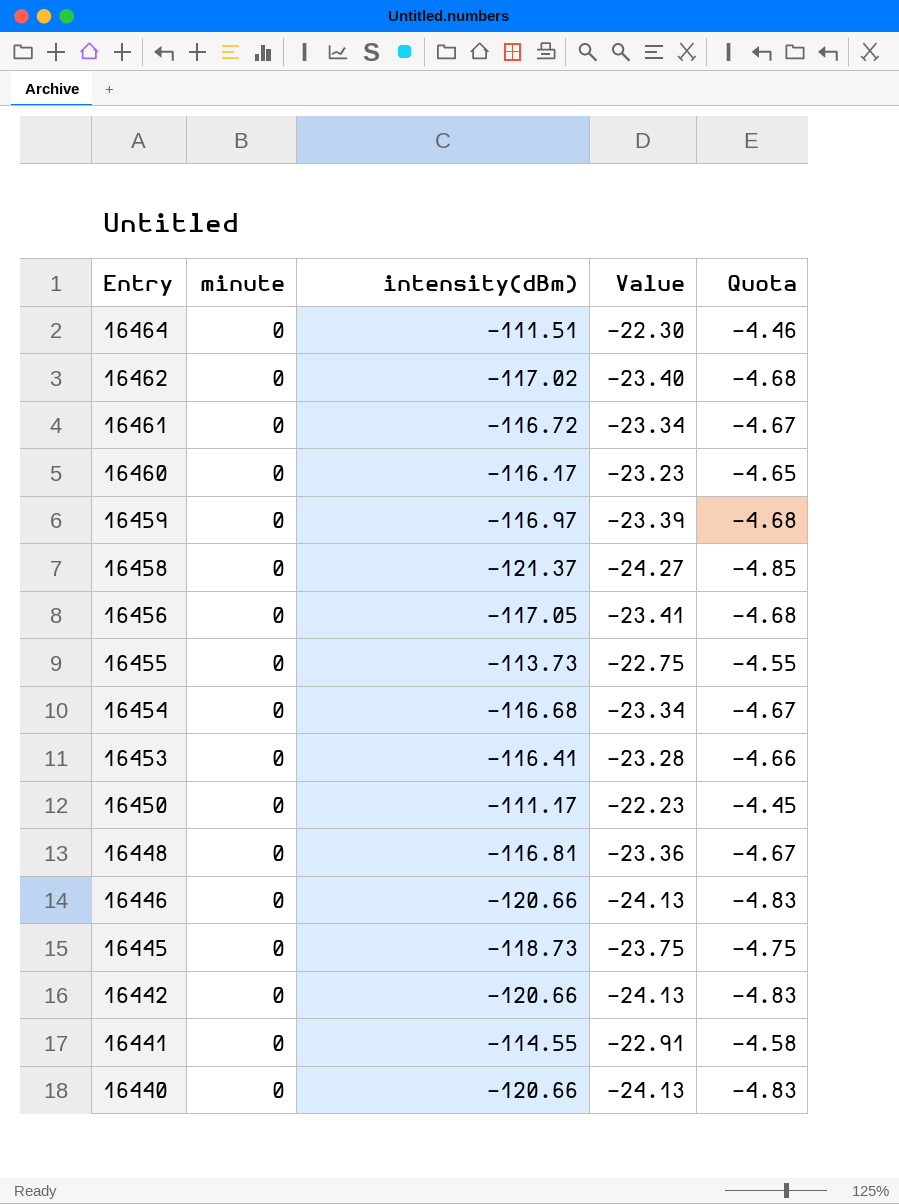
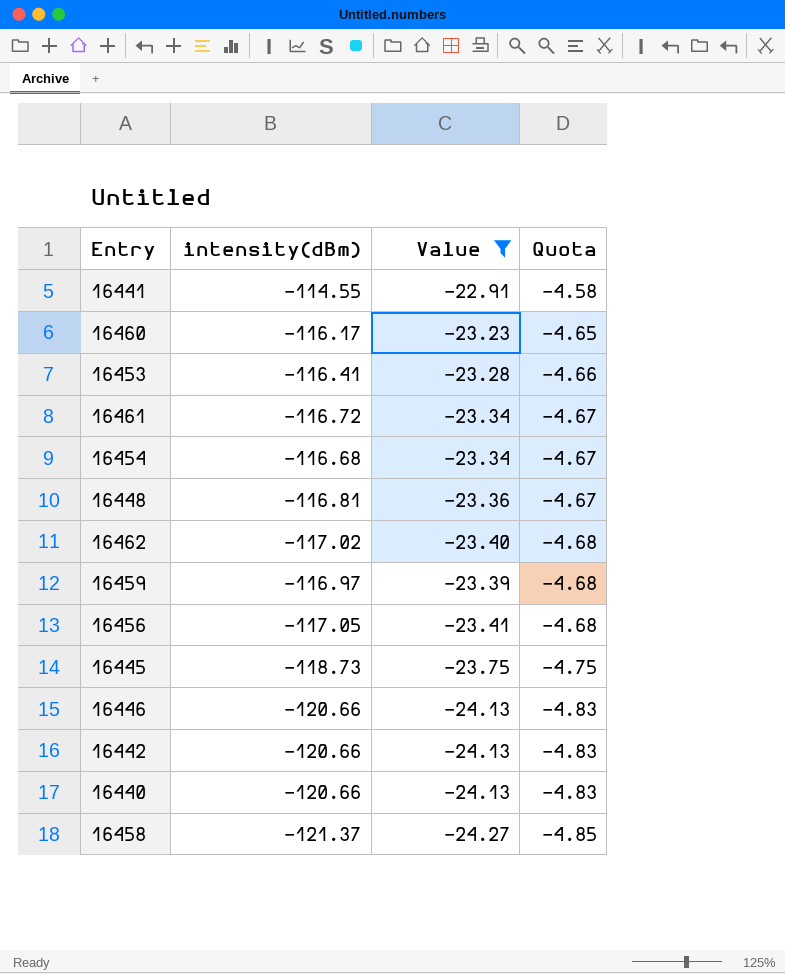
filter: none -> Value <= -22.91
row order: Entry descending -> Quota descending
column minute | position: 2 -> none

